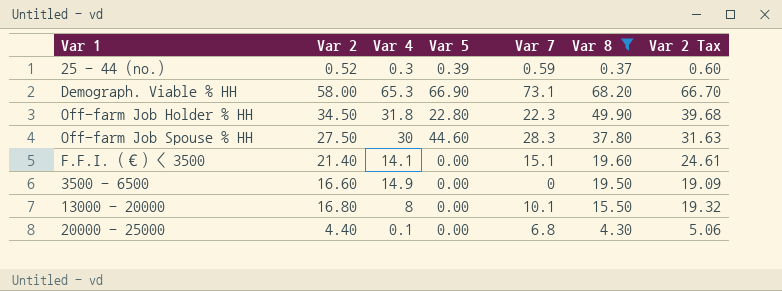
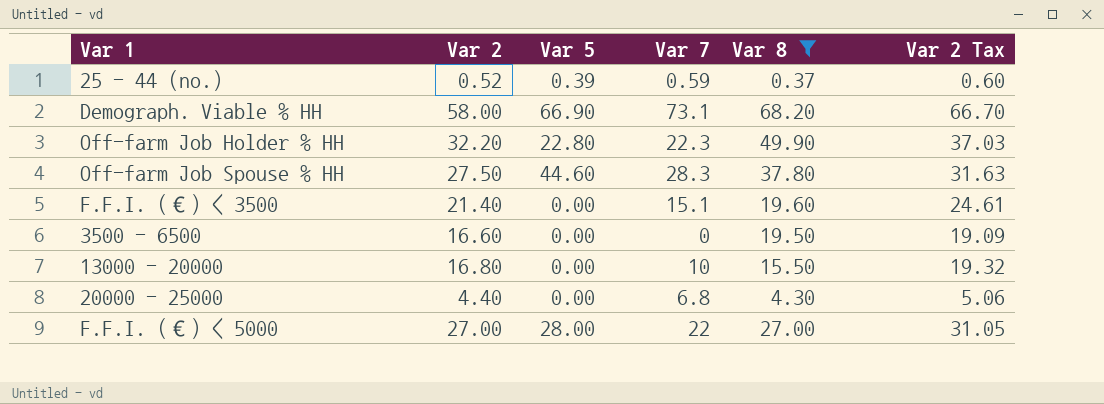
column Var 4 | position: 3 -> none
Off-farm Job Holder % HH | Var 2: 34.50 -> 32.20
Off-farm Job Holder % HH | Var 2 Tax: 39.68 -> 37.03
13000 - 20000 | Var 7: 10.1 -> 10
row F.F.I. (€) < 5000: none -> 27.00 | 28.00 | 22 | 27.00 | 31.05

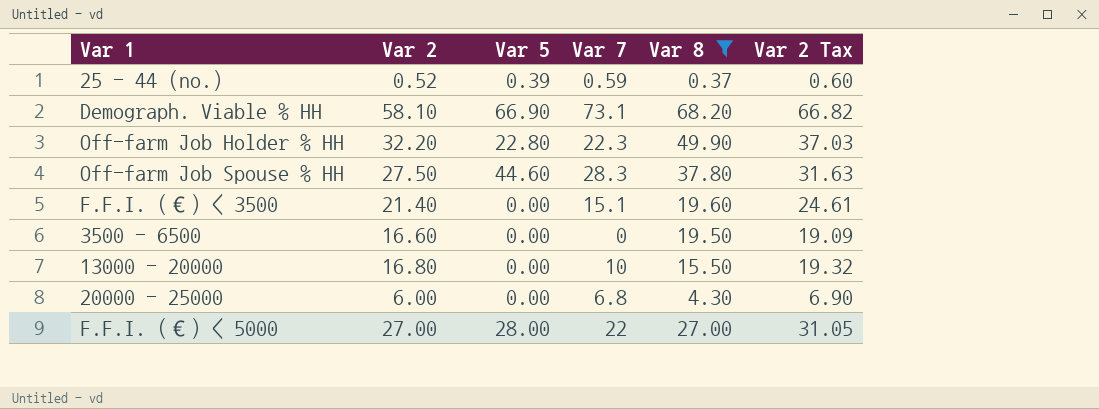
Demograph. Viable % HH | Var 2: 58.00 -> 58.10
Demograph. Viable % HH | Var 2 Tax: 66.70 -> 66.82
20000 - 25000 | Var 2: 4.40 -> 6.00
20000 - 25000 | Var 2 Tax: 5.06 -> 6.90

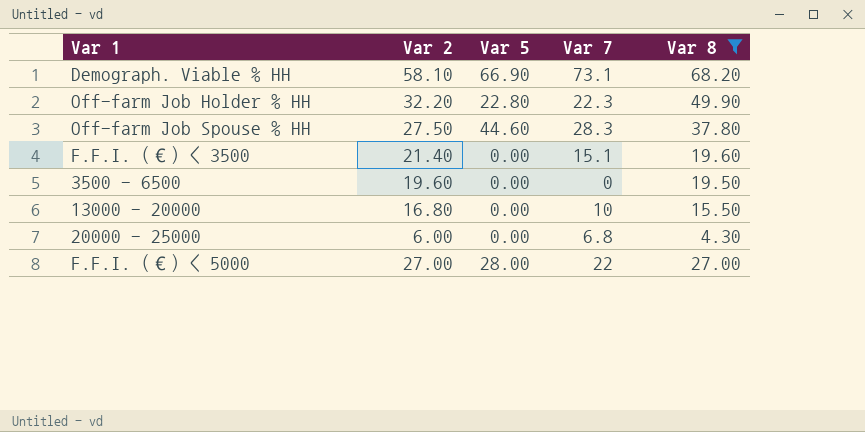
column Var 2 Tax | formula: [Var 2] * 1.15 -> none
row 25 - 44 (no.): 0.52 | 0.39 | 0.59 | 0.37 | 0.60 -> none
3500 - 6500 | Var 2: 16.60 -> 19.60

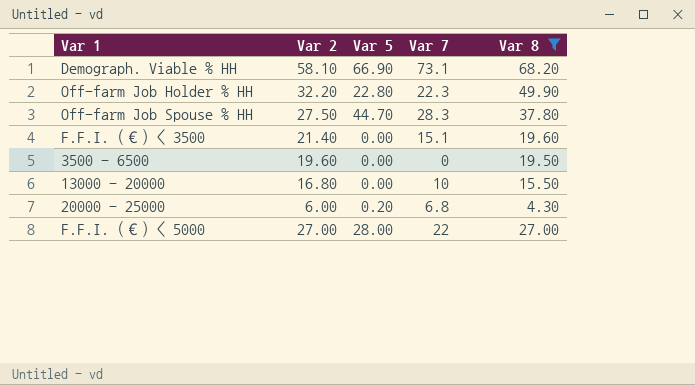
Off-farm Job Spouse % HH | Var 5: 44.60 -> 44.70
20000 - 25000 | Var 5: 0.00 -> 0.20

